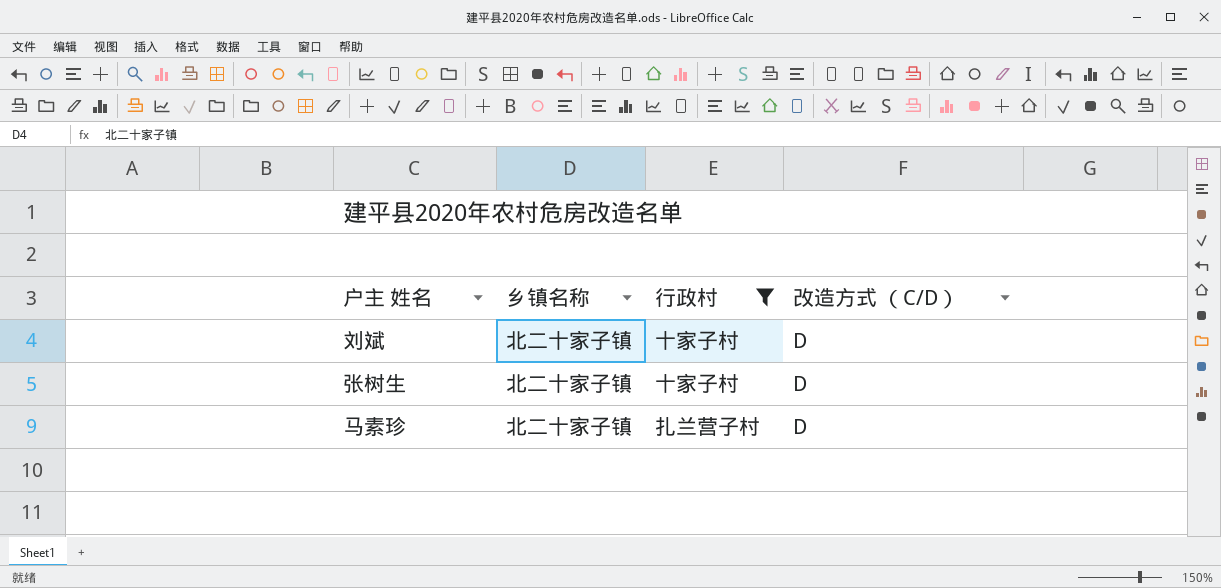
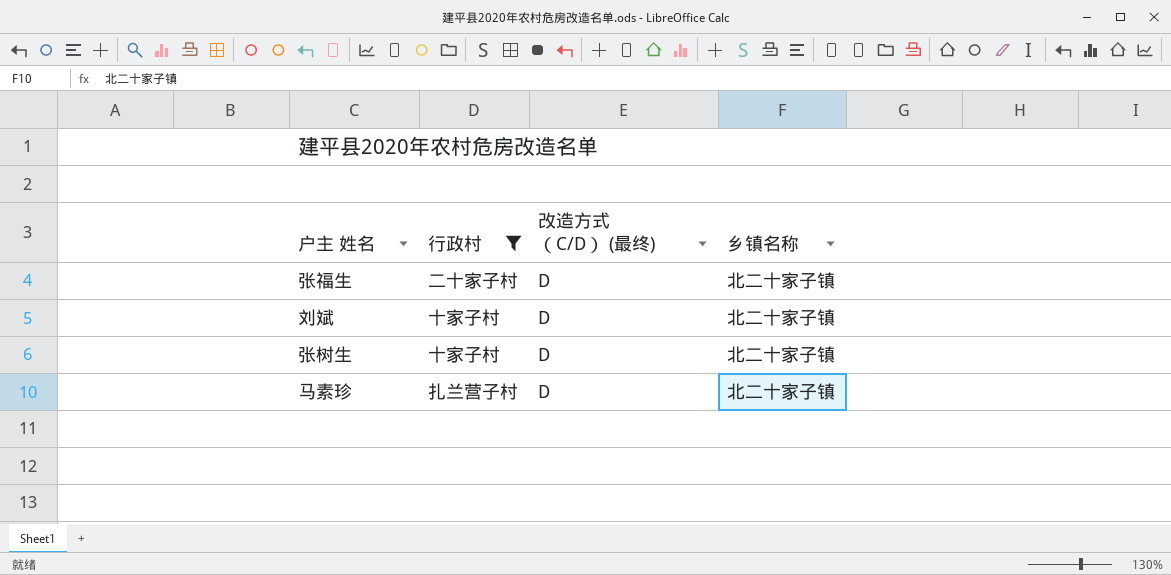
column name: 改造方式 （C/D） -> 改造方式 （C/D） (最终)
column 乡镇名称 | position: 2 -> 4
row 张福生: none -> 二十家子村 | D | 北二十家子镇

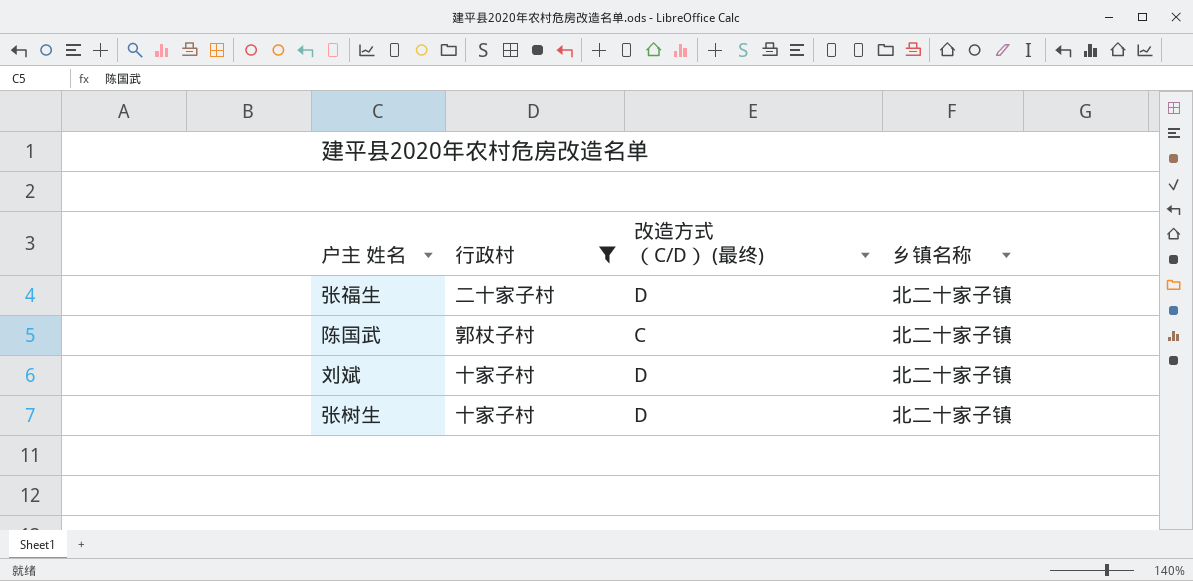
row 马素珍: 扎兰营子村 | D | 北二十家子镇 -> none
row 陈国武: none -> 郭杖子村 | C | 北二十家子镇

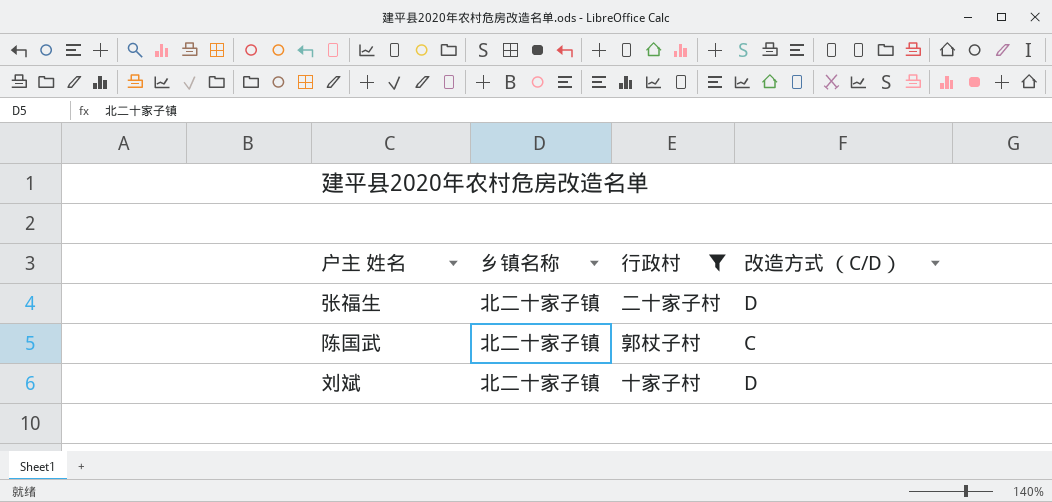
column 乡镇名称 | position: 4 -> 2
column name: 改造方式 （C/D） (最终) -> 改造方式 （C/D）
row 张树生: 十家子村 | D | 北二十家子镇 -> none

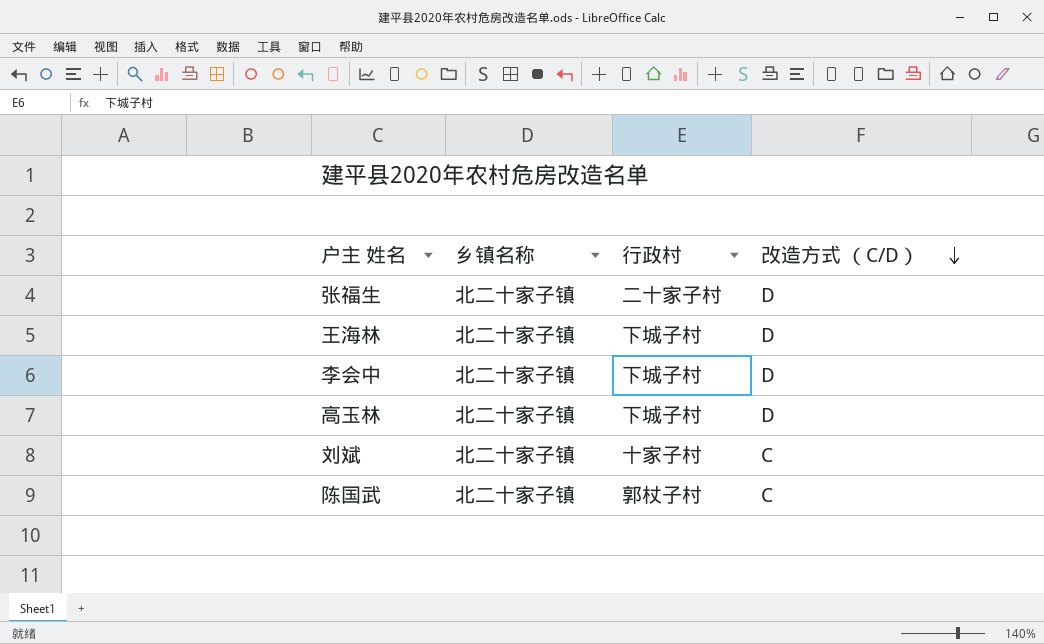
filter: 行政村 != 下城子村 -> none
row order: none -> 改造方式 （C/D） descending
刘斌 | 改造方式 （C/D）: D -> C

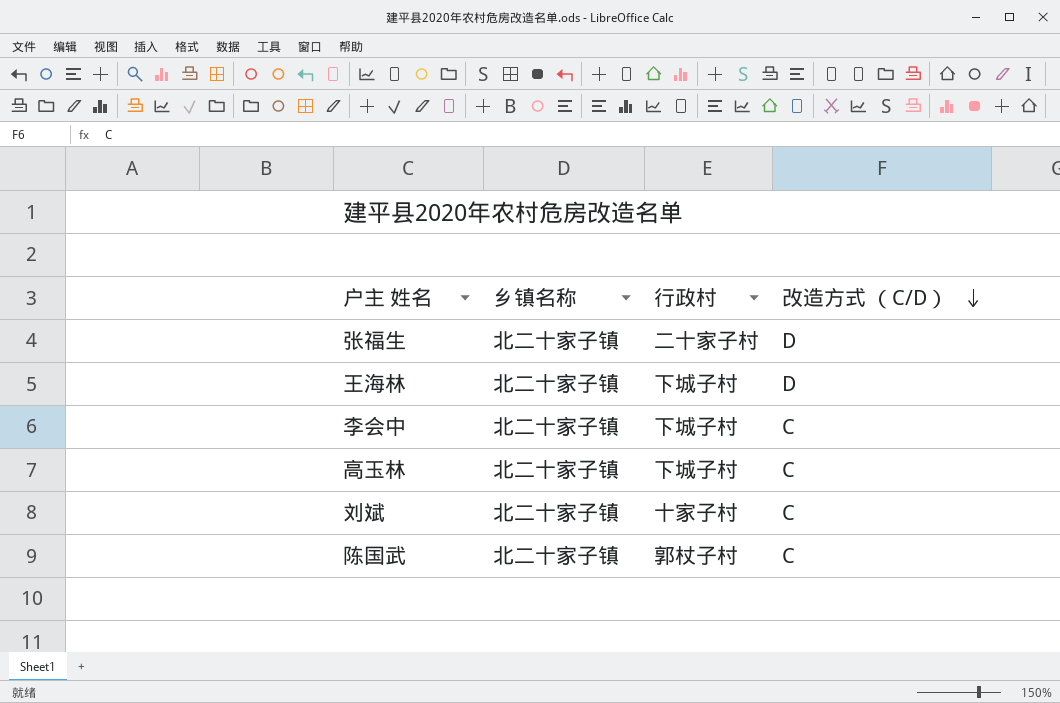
李会中 | 改造方式 （C/D）: D -> C
高玉林 | 改造方式 （C/D）: D -> C

